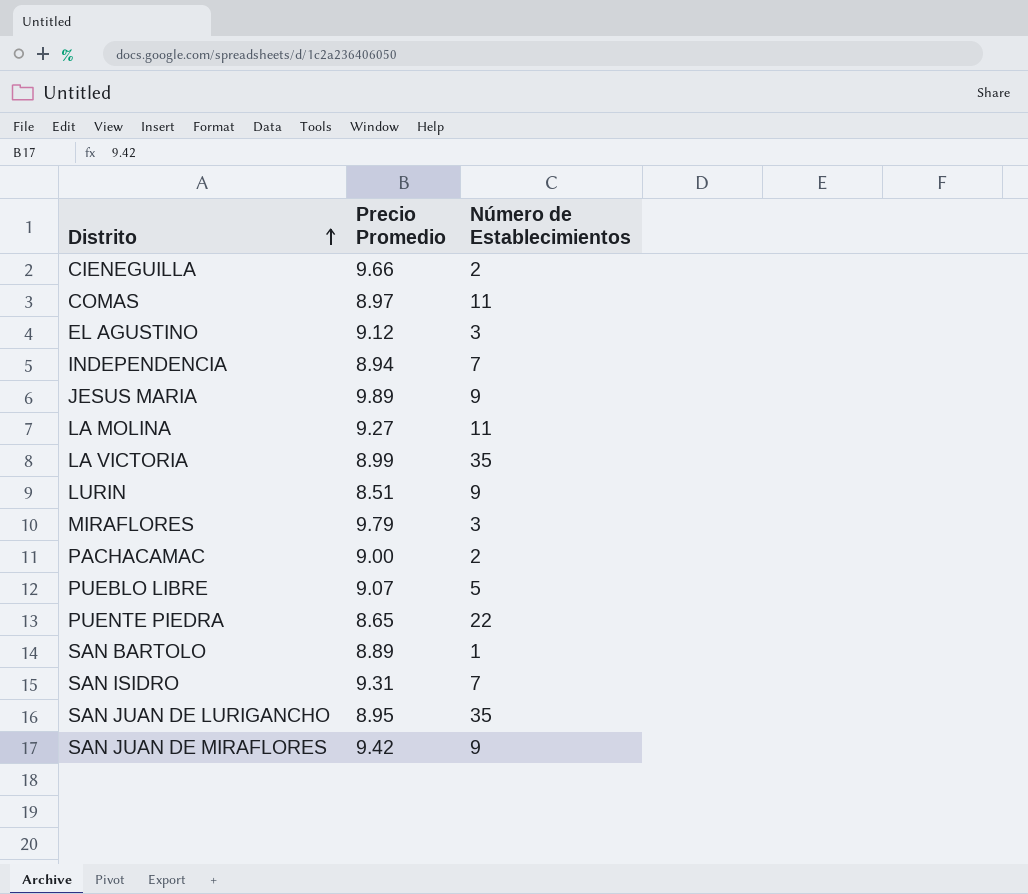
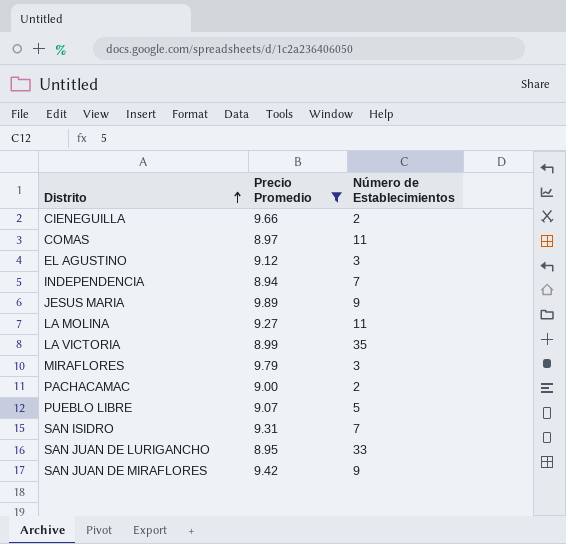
filter: none -> Precio Promedio >= 8.94
SAN JUAN DE LURIGANCHO | Número de Establecimientos: 35 -> 33

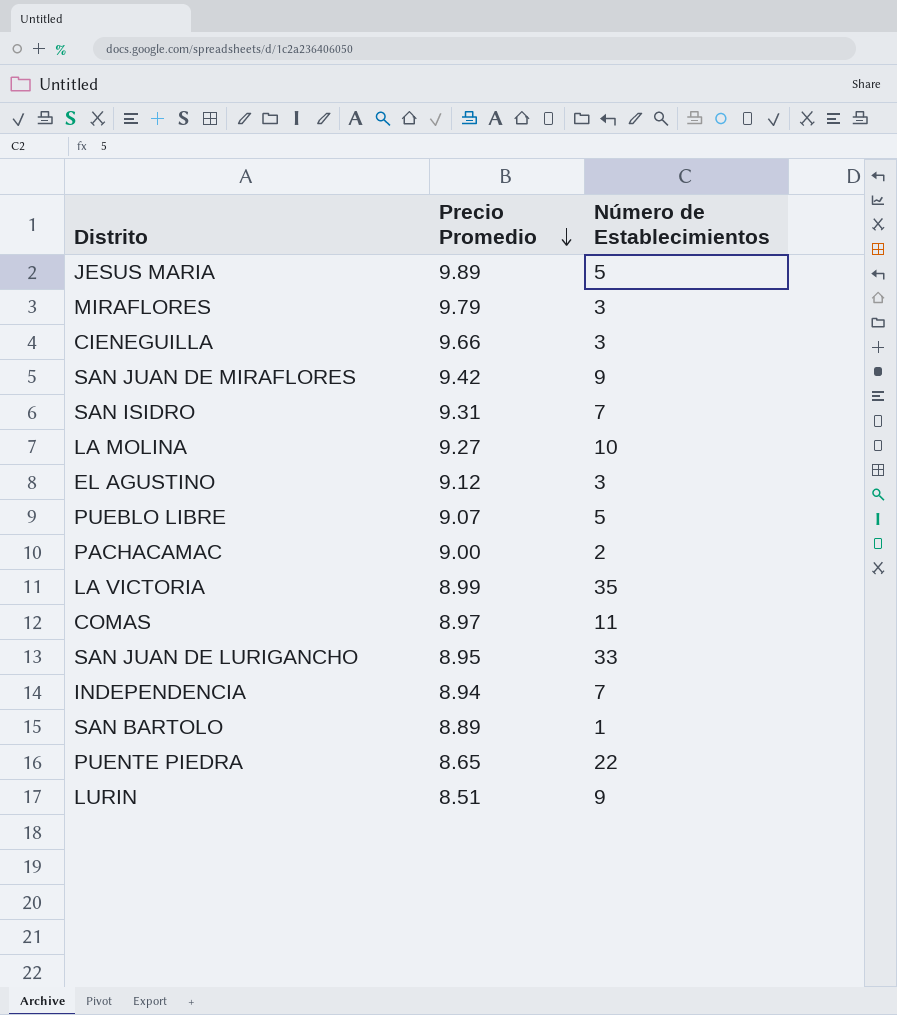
filter: Precio Promedio >= 8.94 -> none
row order: Distrito ascending -> Precio Promedio descending
JESUS MARIA | Número de Establecimientos: 9 -> 5
CIENEGUILLA | Número de Establecimientos: 2 -> 3
LA MOLINA | Número de Establecimientos: 11 -> 10

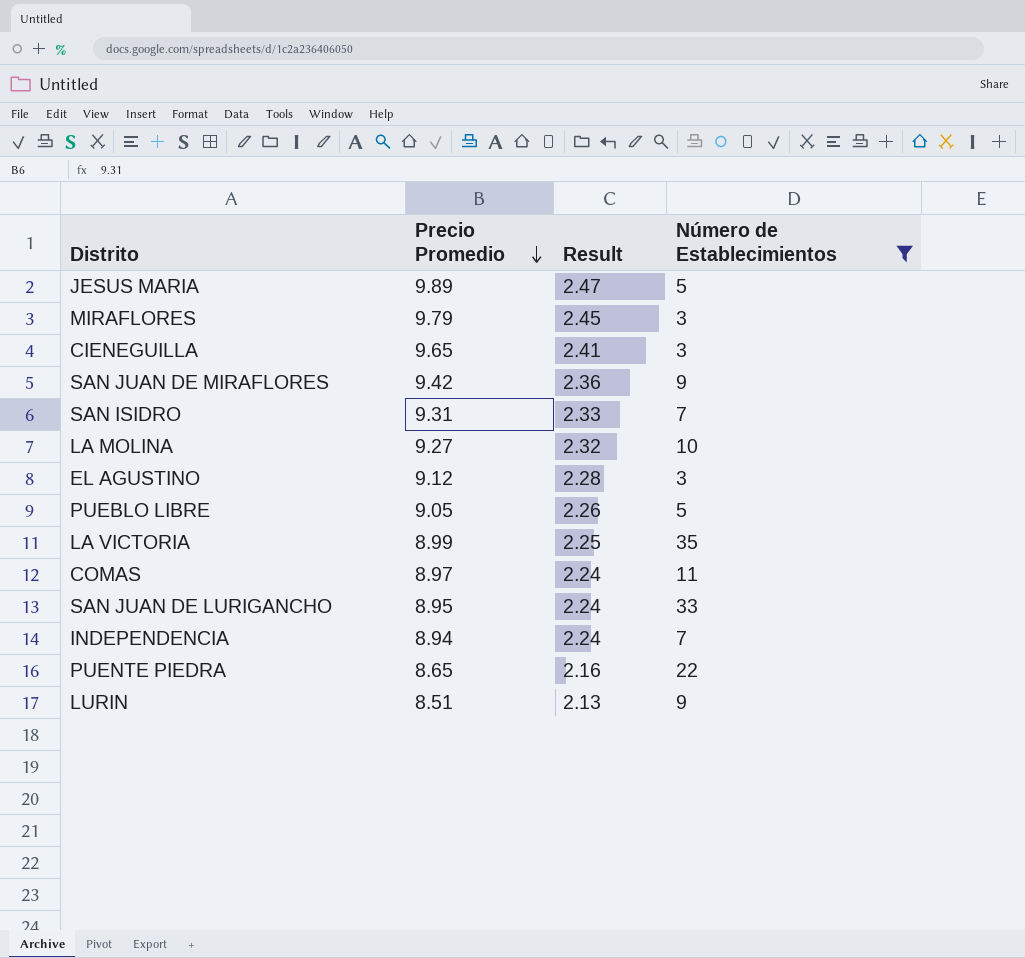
filter: none -> Número de Establecimientos >= 3
column Result | formula: none -> [Precio Promedio] * 0.25
CIENEGUILLA | Precio Promedio: 9.66 -> 9.65
PUEBLO LIBRE | Precio Promedio: 9.07 -> 9.05

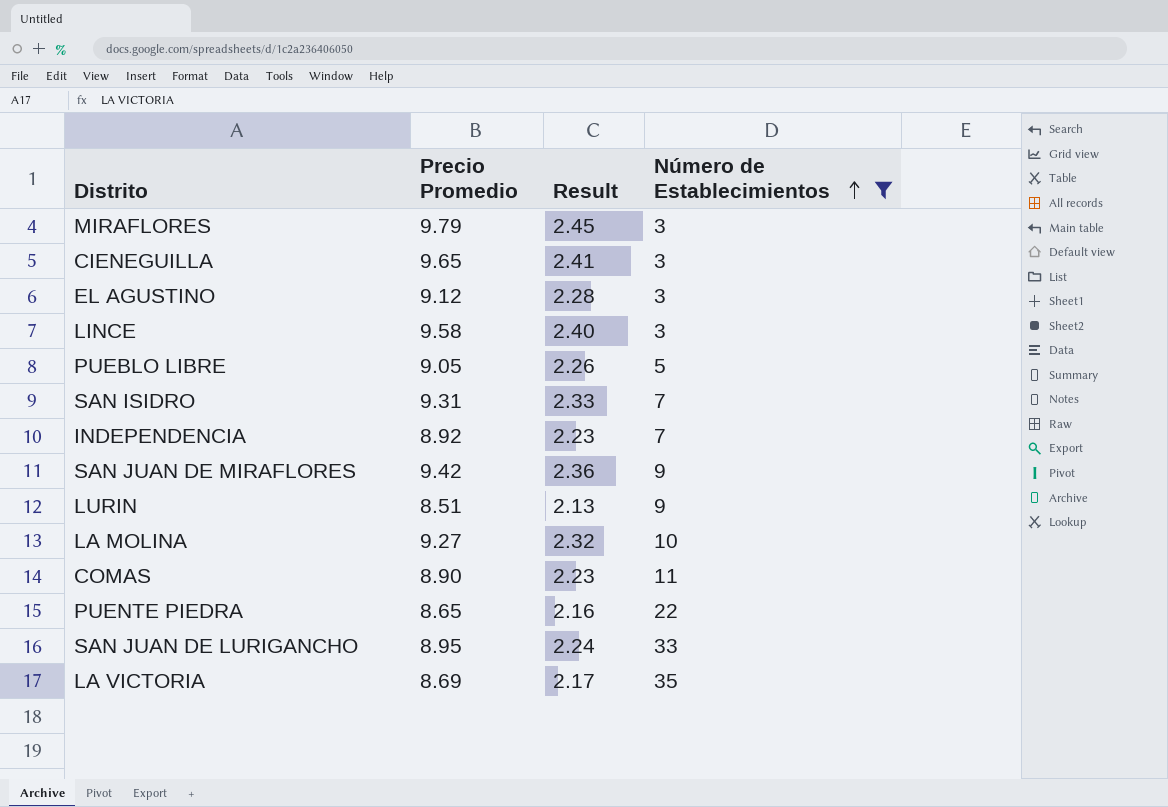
row order: Precio Promedio descending -> Número de Establecimientos ascending
row JESUS MARIA: 9.89 | 2.47 | 5 -> none
row LINCE: none -> 9.58 | 2.40 | 3
INDEPENDENCIA | Precio Promedio: 8.94 -> 8.92
INDEPENDENCIA | Result: 2.24 -> 2.23
COMAS | Precio Promedio: 8.97 -> 8.90
COMAS | Result: 2.24 -> 2.23
LA VICTORIA | Precio Promedio: 8.99 -> 8.69
LA VICTORIA | Result: 2.25 -> 2.17

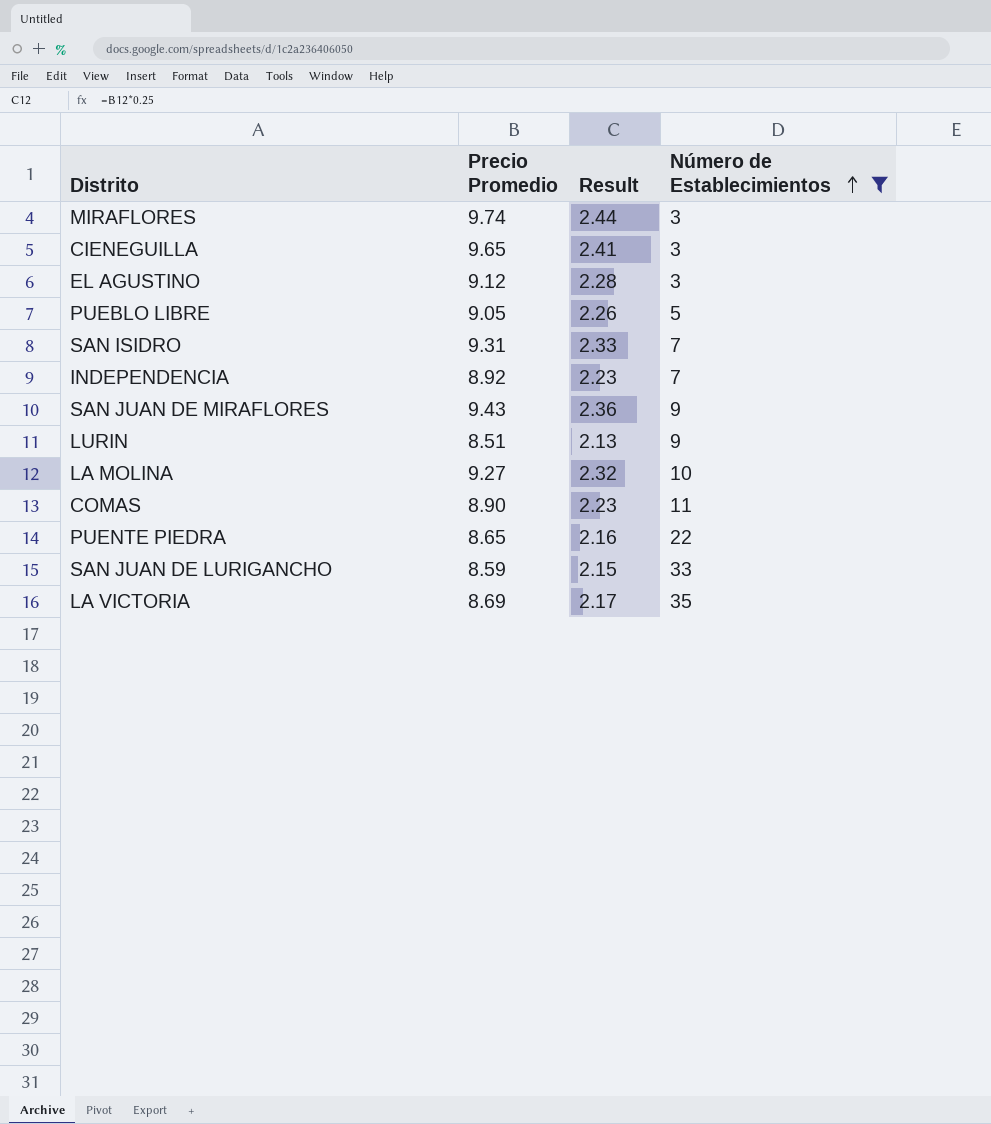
row LINCE: 9.58 | 2.40 | 3 -> none
MIRAFLORES | Precio Promedio: 9.79 -> 9.74
MIRAFLORES | Result: 2.45 -> 2.44
SAN JUAN DE MIRAFLORES | Precio Promedio: 9.42 -> 9.43
SAN JUAN DE LURIGANCHO | Precio Promedio: 8.95 -> 8.59
SAN JUAN DE LURIGANCHO | Result: 2.24 -> 2.15

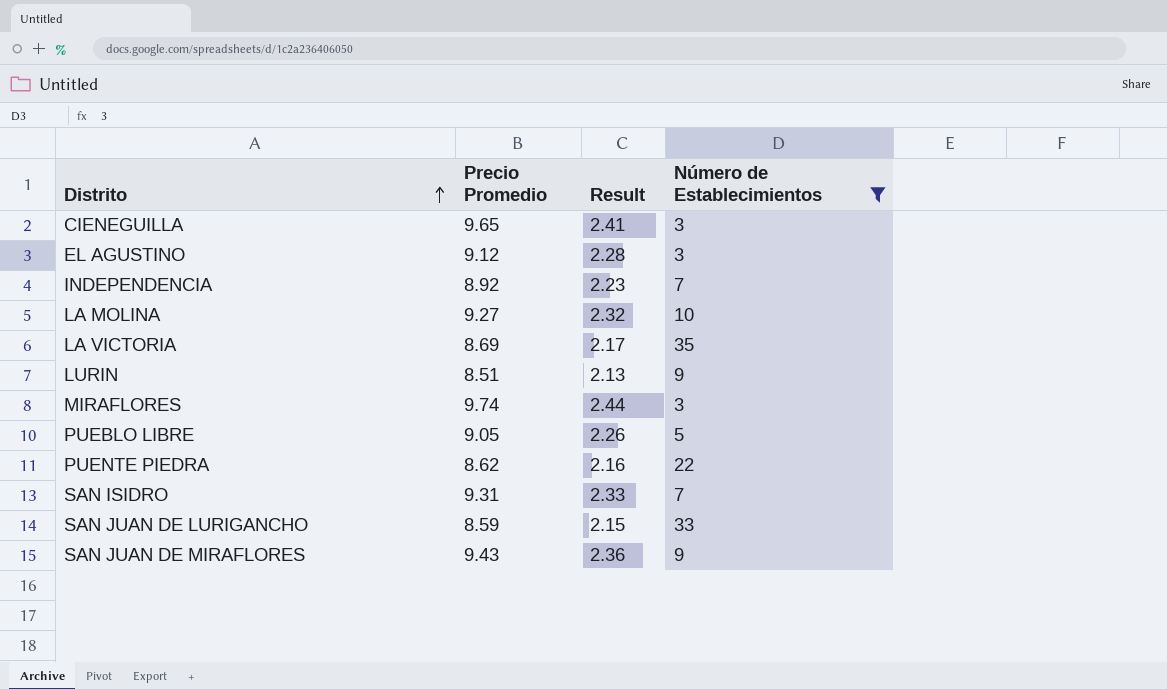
row order: Número de Establecimientos ascending -> Distrito ascending
row COMAS: 8.90 | 2.23 | 11 -> none
PUENTE PIEDRA | Precio Promedio: 8.65 -> 8.62

